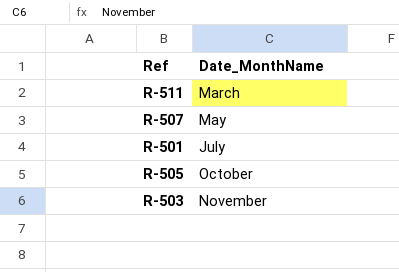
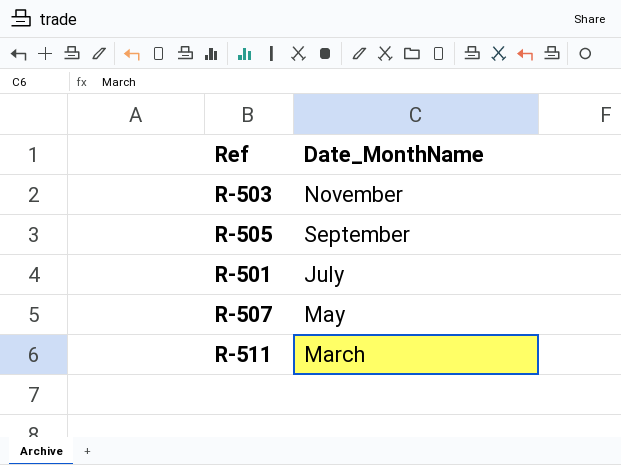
row order: Date_MonthName ascending -> Date_MonthName descending
R-505 | Date_MonthName: October -> September

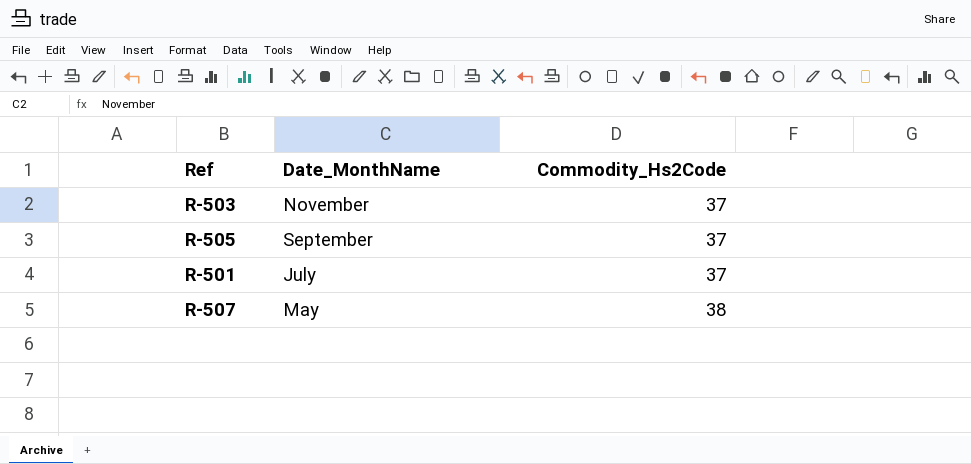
column Commodity_Hs2Code | position: none -> 3
row R-511: March -> none

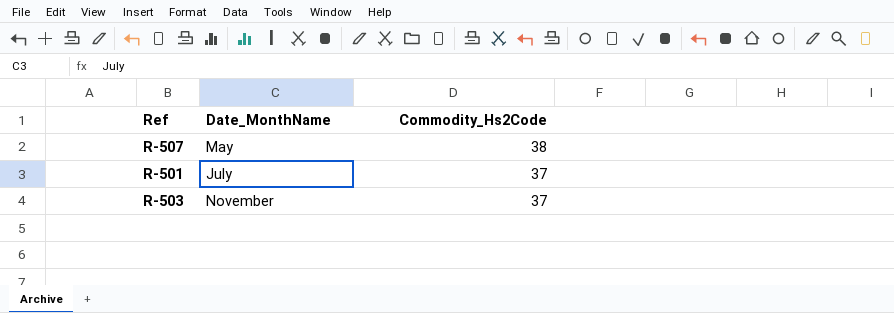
row order: Date_MonthName descending -> Date_MonthName ascending
row R-505: September | 37 -> none

